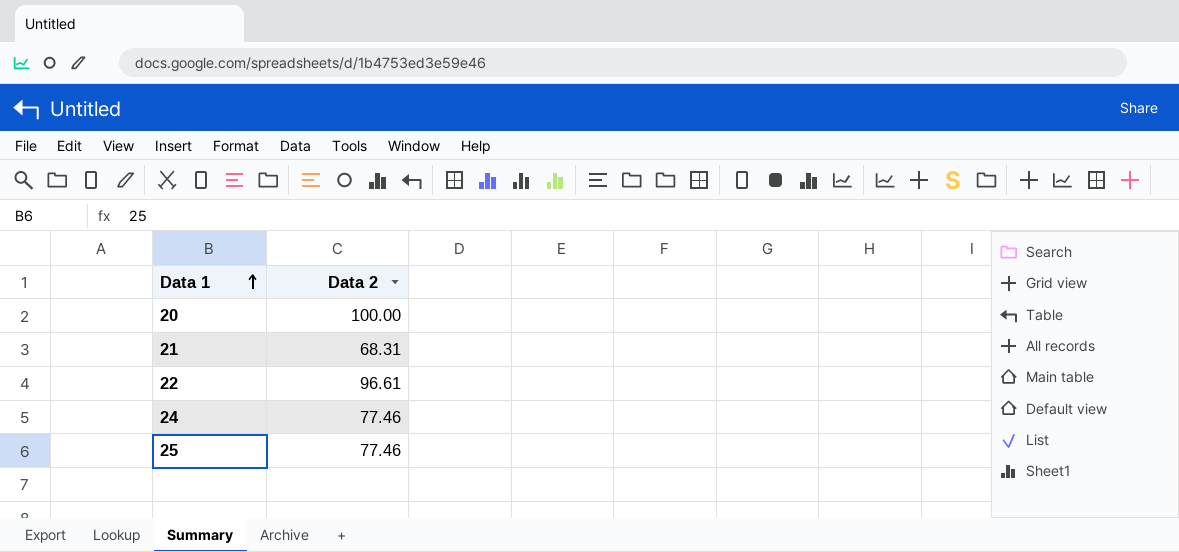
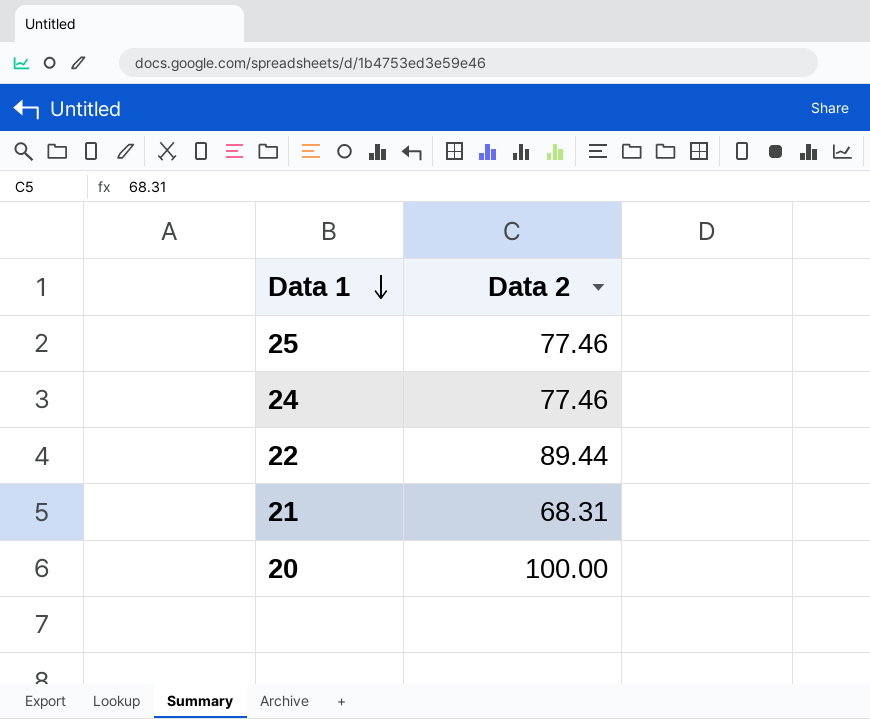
row order: Data 1 ascending -> Data 1 descending
22 | Data 2: 96.61 -> 89.44

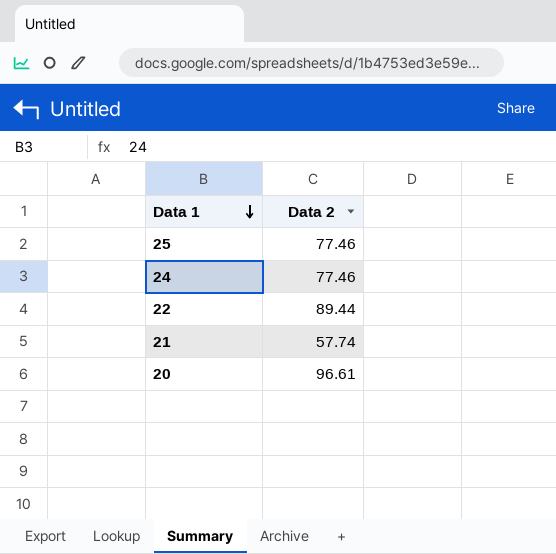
21 | Data 2: 68.31 -> 57.74
20 | Data 2: 100.00 -> 96.61

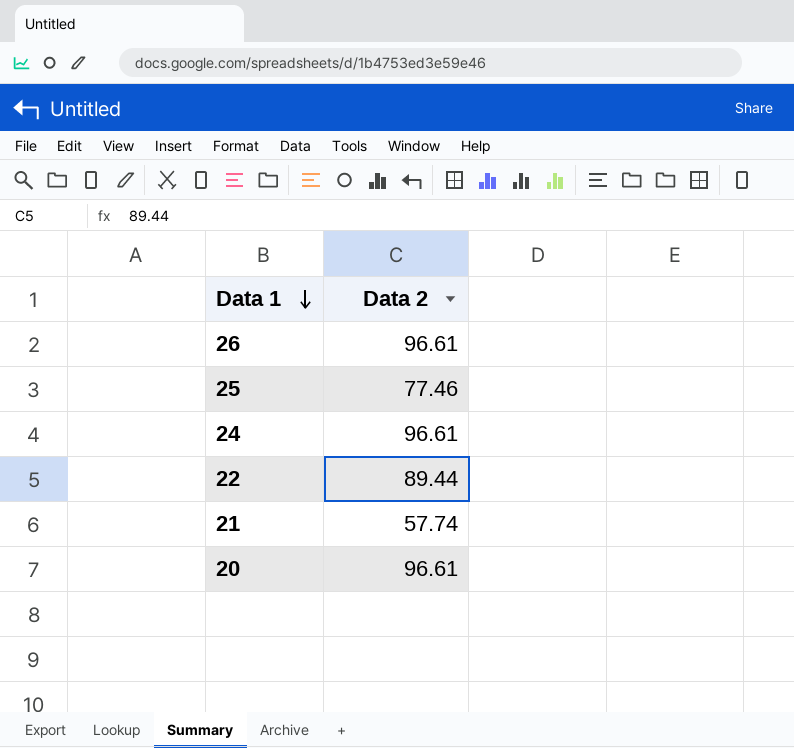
row 26: none -> 96.61
24 | Data 2: 77.46 -> 96.61

